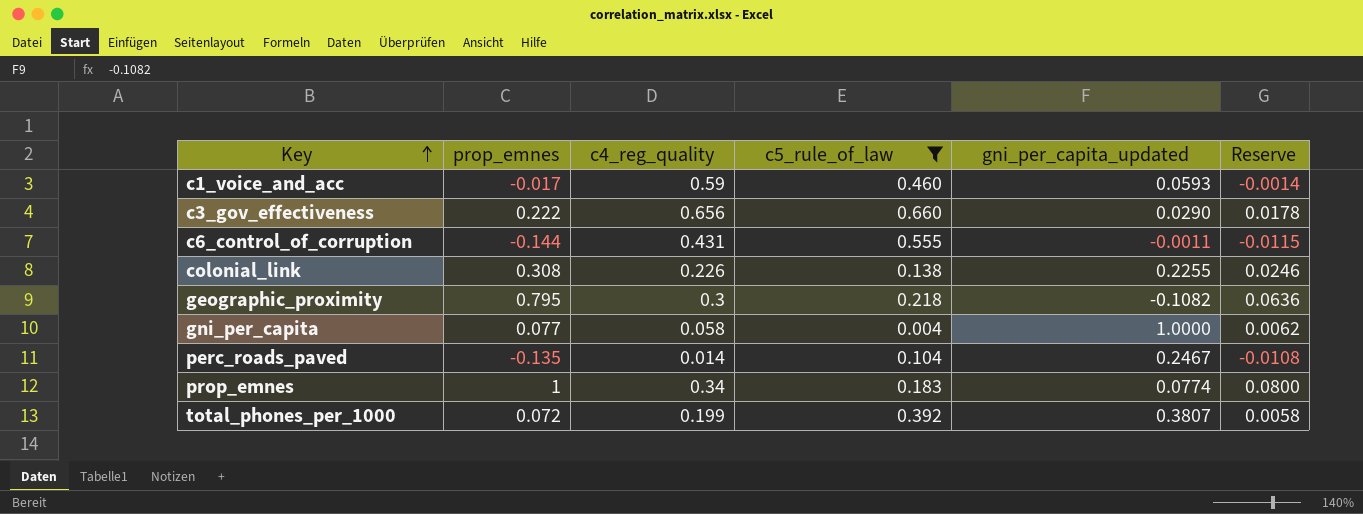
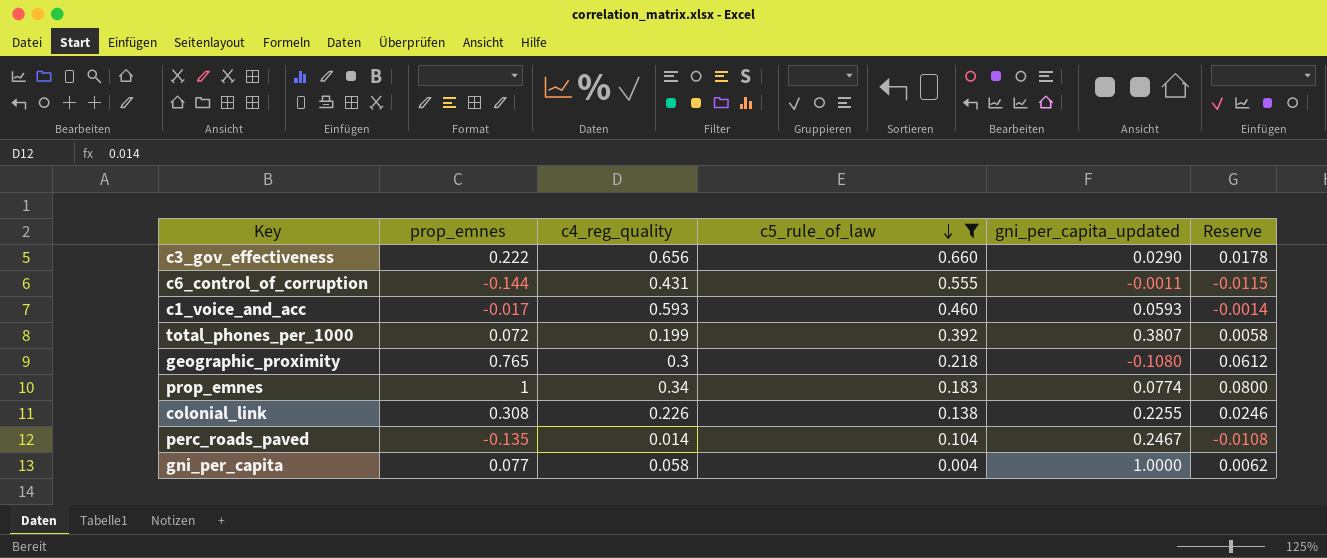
row order: Key ascending -> c5_rule_of_law descending
c1_voice_and_acc | c4_reg_quality: 0.59 -> 0.593
geographic_proximity | prop_emnes: 0.795 -> 0.765
geographic_proximity | gni_per_capita_updated: -0.1082 -> -0.1080
geographic_proximity | Reserve: 0.0636 -> 0.0612

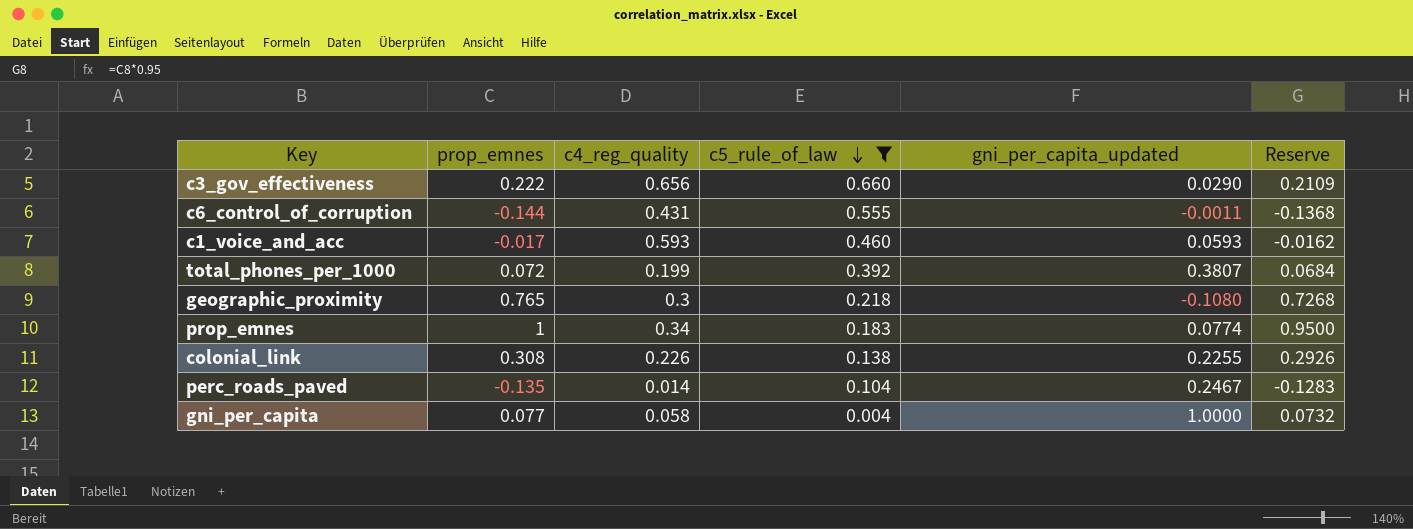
column Reserve | formula: [prop_emnes] * 0.08 -> [prop_emnes] * 0.95

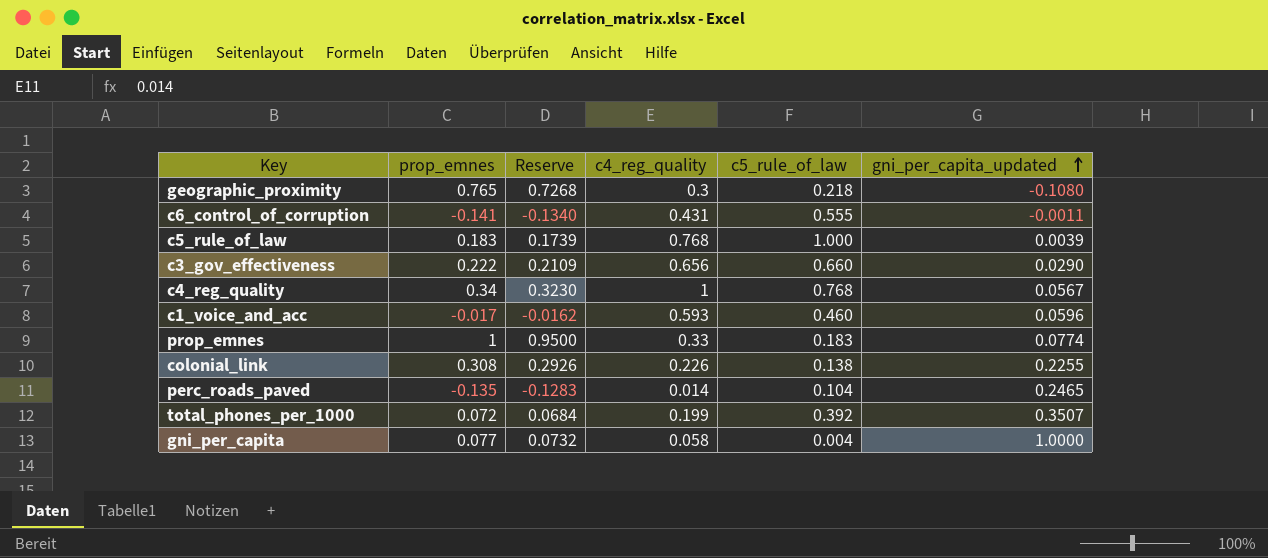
filter: c5_rule_of_law <= 0.660 -> none
row order: c5_rule_of_law descending -> gni_per_capita_updated ascending
column Reserve | position: 6 -> 3
c6_control_of_corruption | prop_emnes: -0.144 -> -0.141
c6_control_of_corruption | Reserve: -0.1368 -> -0.1340
c1_voice_and_acc | gni_per_capita_updated: 0.0593 -> 0.0596
prop_emnes | c4_reg_quality: 0.34 -> 0.33
perc_roads_paved | gni_per_capita_updated: 0.2467 -> 0.2465
total_phones_per_1000 | gni_per_capita_updated: 0.3807 -> 0.3507

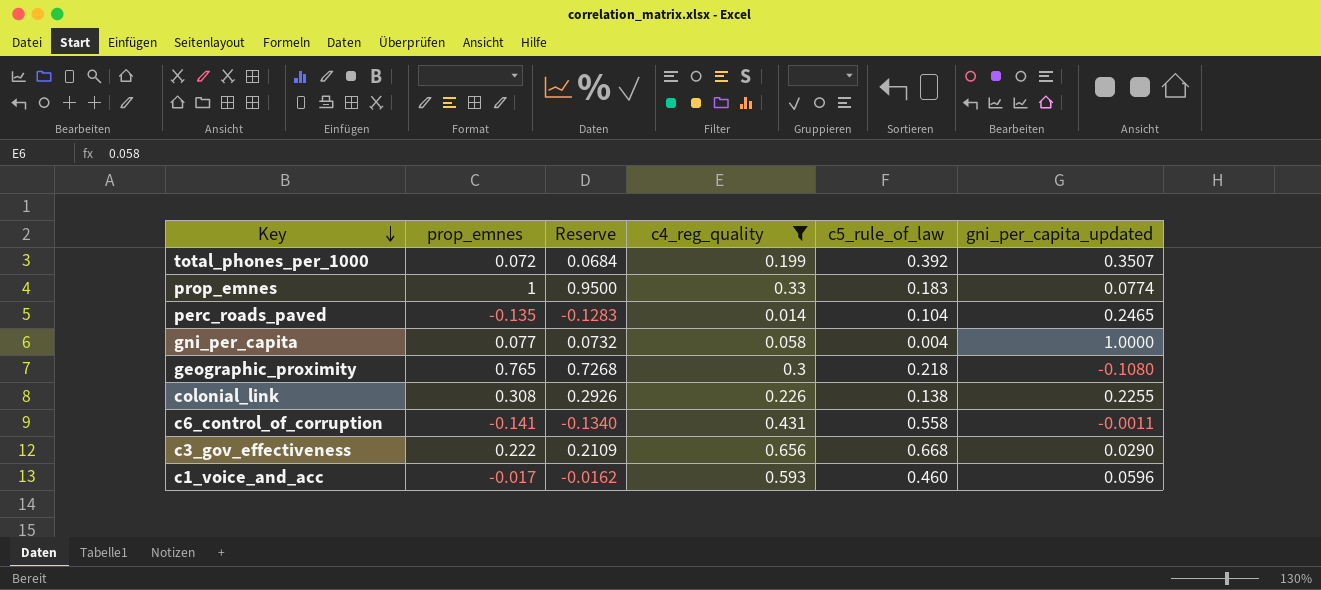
filter: none -> c4_reg_quality <= 0.656
row order: gni_per_capita_updated ascending -> Key descending
c6_control_of_corruption | c5_rule_of_law: 0.555 -> 0.558
c3_gov_effectiveness | c5_rule_of_law: 0.660 -> 0.668

